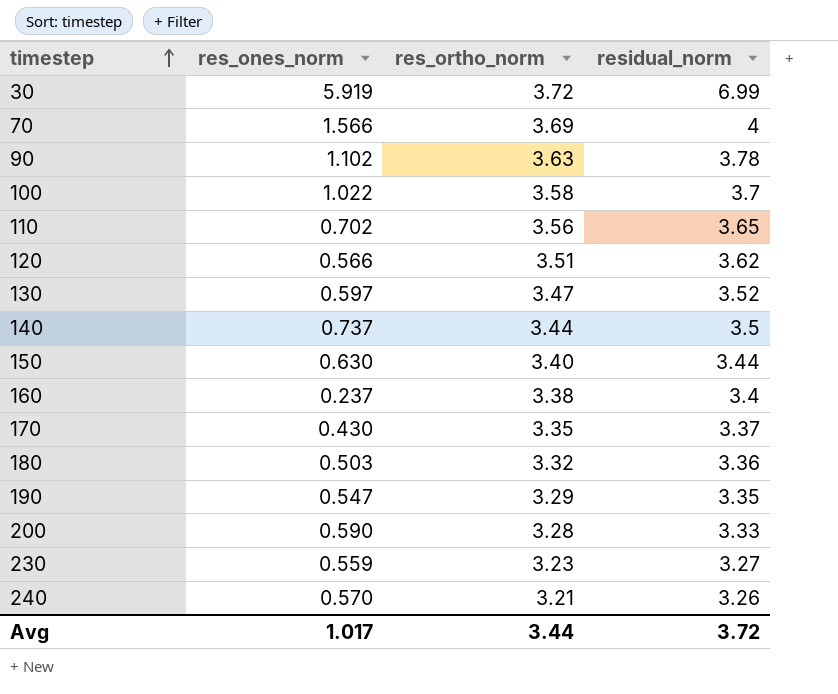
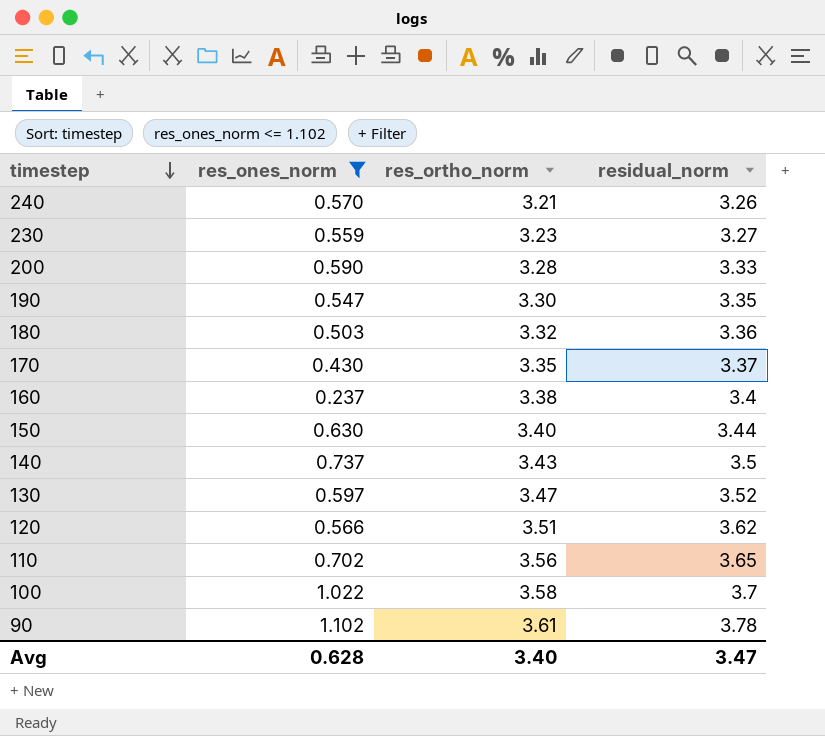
filter: none -> res_ones_norm <= 1.102
row order: timestep ascending -> timestep descending
190 | res_ortho_norm: 3.29 -> 3.30
140 | res_ortho_norm: 3.44 -> 3.43
90 | res_ortho_norm: 3.63 -> 3.61
Avg | res_ones_norm: 1.017 -> 0.628
Avg | res_ortho_norm: 3.44 -> 3.40
Avg | residual_norm: 3.72 -> 3.47

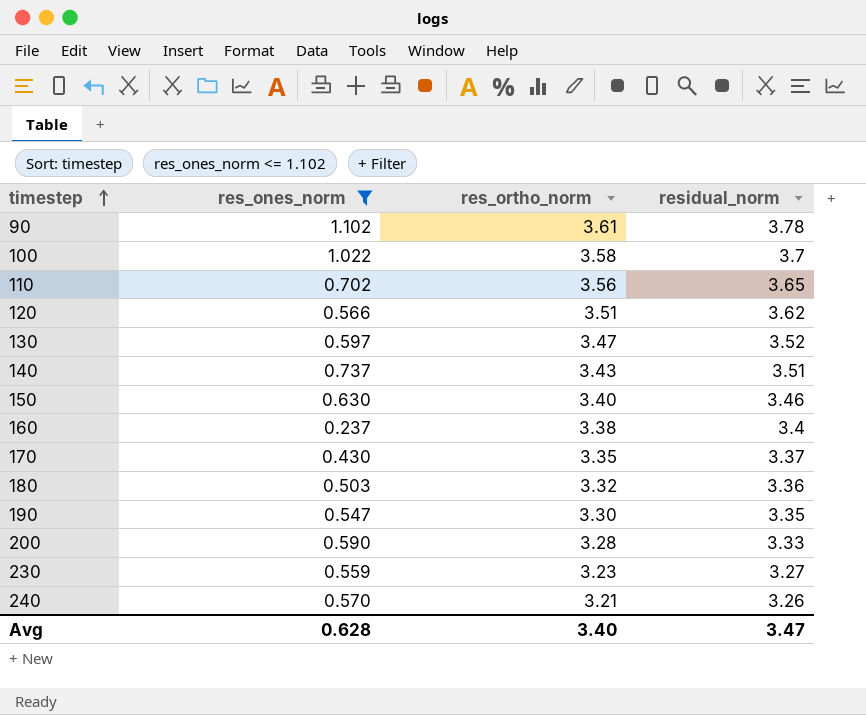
row order: timestep descending -> timestep ascending
140 | residual_norm: 3.5 -> 3.51
150 | residual_norm: 3.44 -> 3.46

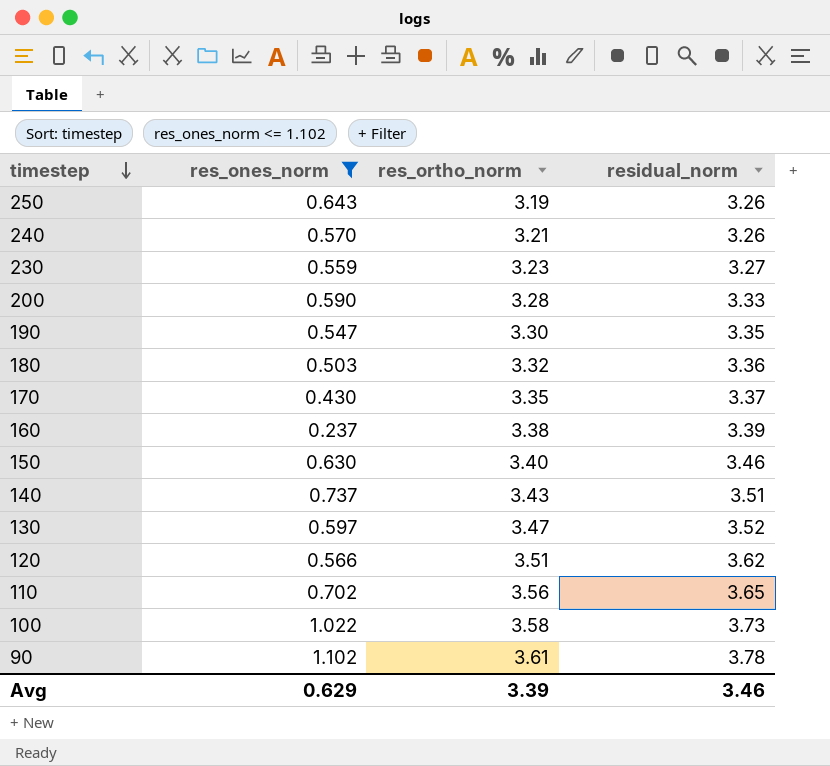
row order: timestep ascending -> timestep descending
row 250: none -> 0.643 | 3.19 | 3.26
160 | residual_norm: 3.4 -> 3.39
100 | residual_norm: 3.7 -> 3.73
Avg | res_ones_norm: 0.628 -> 0.629
Avg | res_ortho_norm: 3.40 -> 3.39
Avg | residual_norm: 3.47 -> 3.46

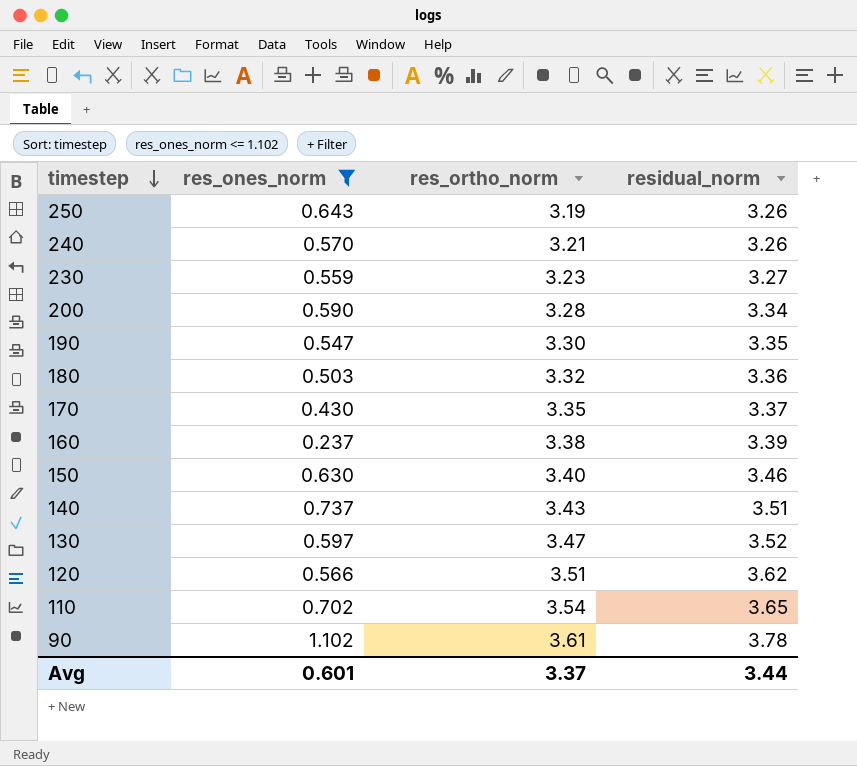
row 100: 1.022 | 3.58 | 3.73 -> none
200 | residual_norm: 3.33 -> 3.34
110 | res_ortho_norm: 3.56 -> 3.54
Avg | res_ones_norm: 0.629 -> 0.601
Avg | res_ortho_norm: 3.39 -> 3.37
Avg | residual_norm: 3.46 -> 3.44

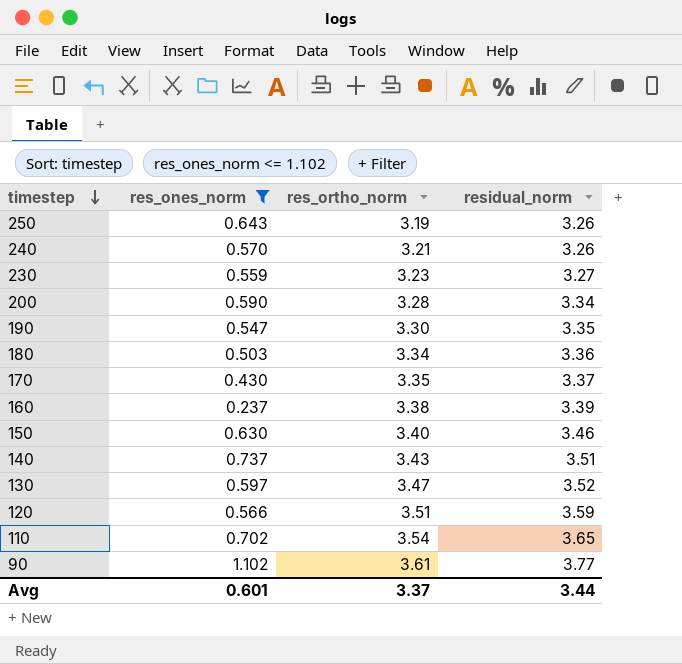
180 | res_ortho_norm: 3.32 -> 3.34
120 | residual_norm: 3.62 -> 3.59
90 | residual_norm: 3.78 -> 3.77

